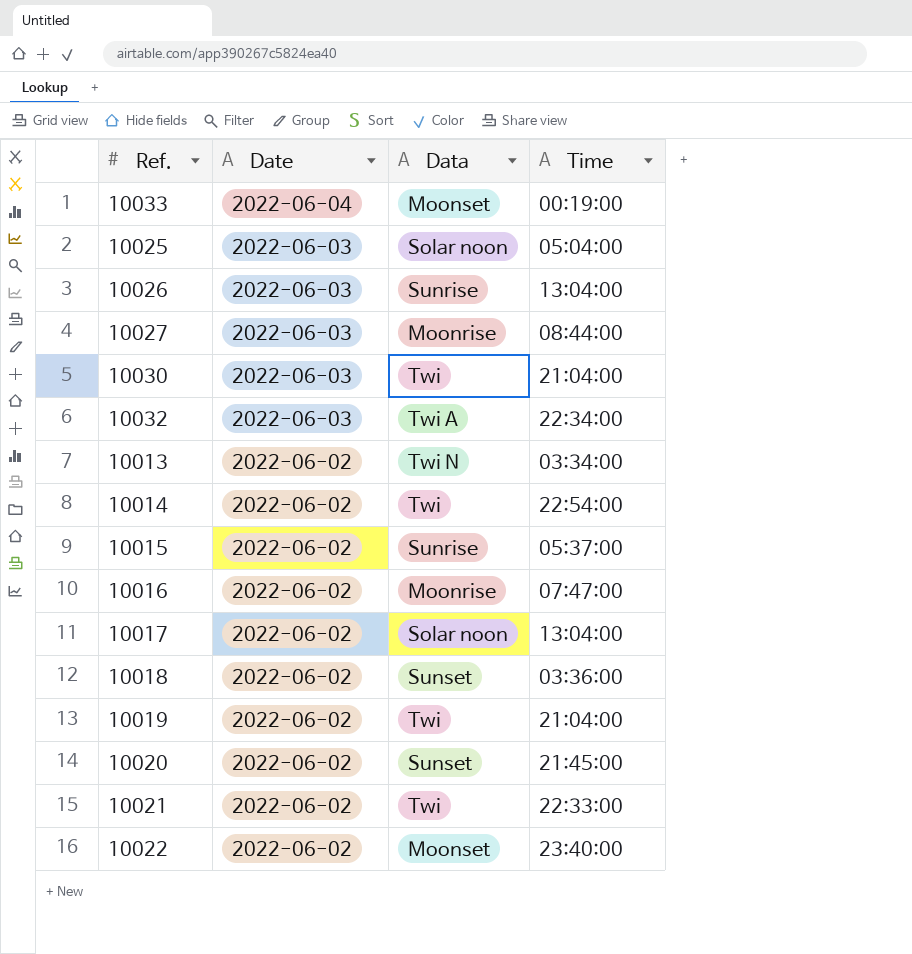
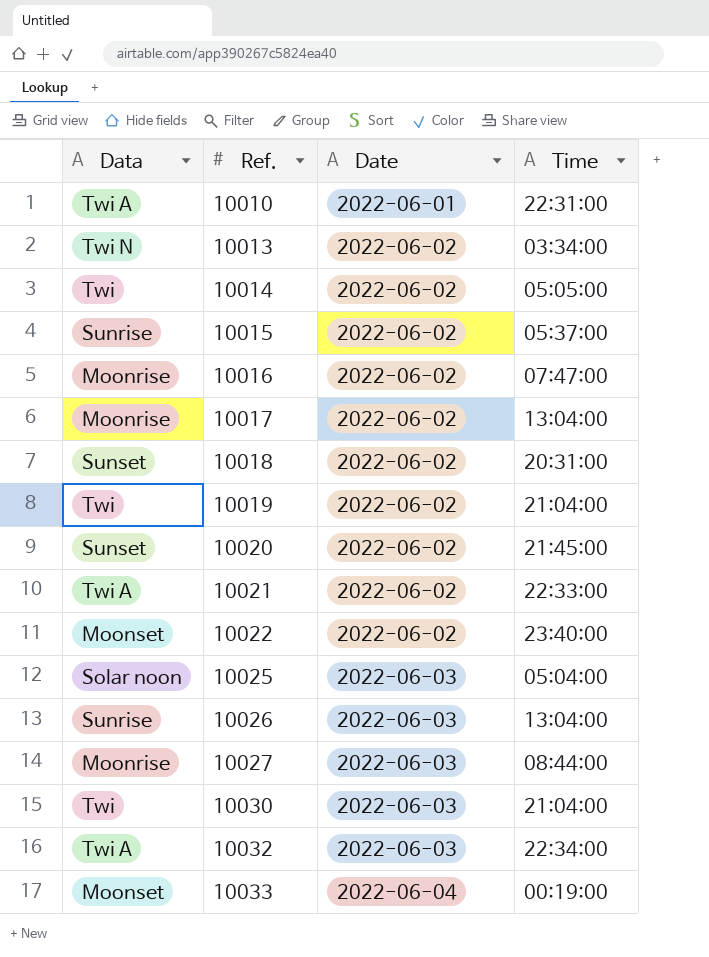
row order: Date descending -> Ref. ascending
column Data | position: 3 -> 1
row 10010: none -> Twi A | 2022-06-01 | 22:31:00
10014 | Time: 22:54:00 -> 05:05:00
10017 | Data: Solar noon -> Moonrise
10018 | Time: 03:36:00 -> 20:31:00
10021 | Data: Twi -> Twi A

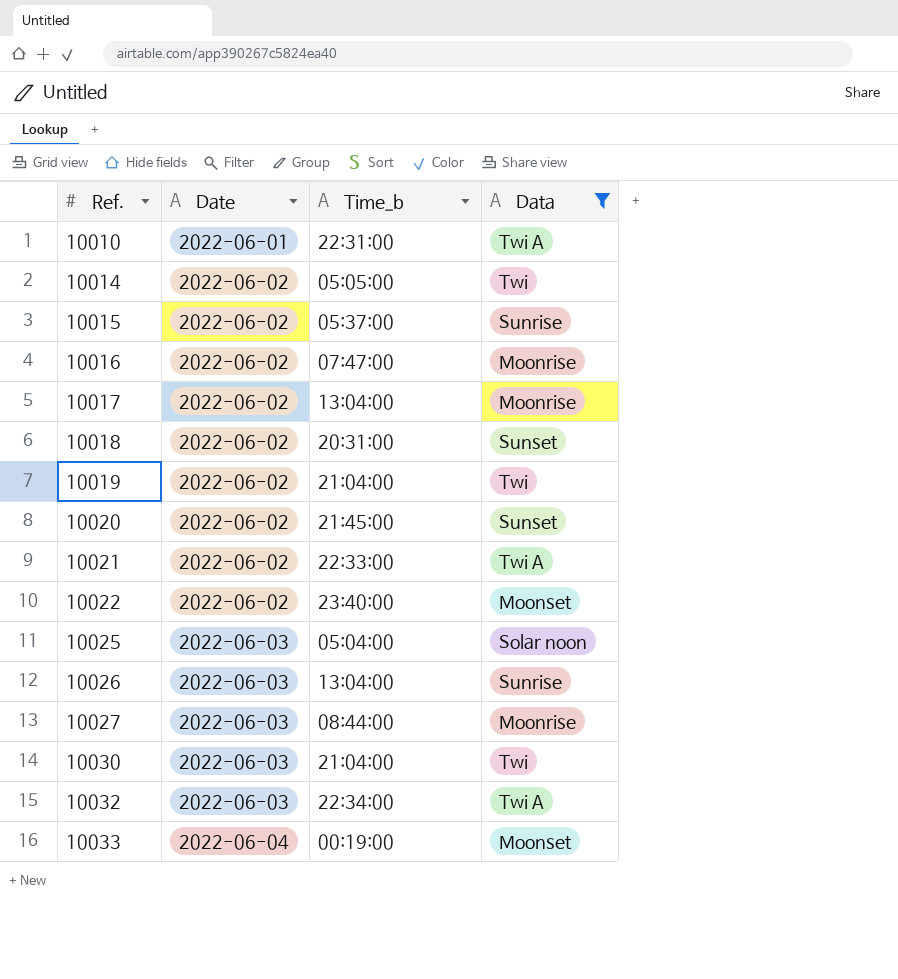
filter: none -> Data != Twi N
column name: Time -> Time_b
column Data | position: 1 -> 4

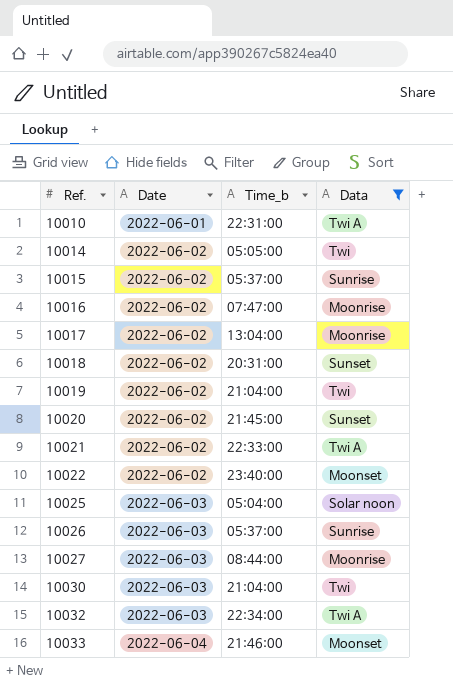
10026 | Time_b: 13:04:00 -> 05:37:00
10033 | Time_b: 00:19:00 -> 21:46:00

